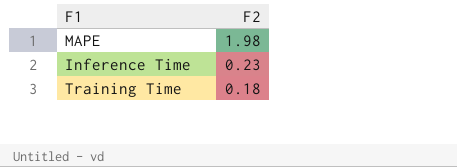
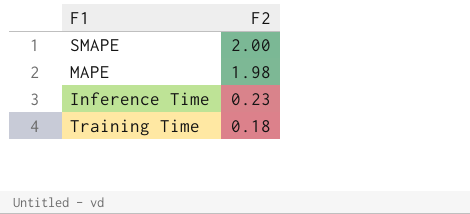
row SMAPE: none -> 2.00

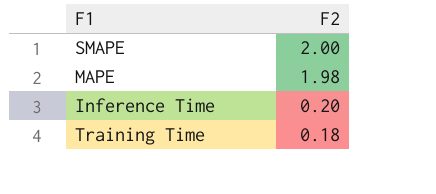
Inference Time | F2: 0.23 -> 0.20

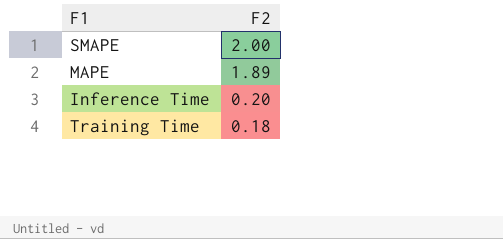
MAPE | F2: 1.98 -> 1.89

